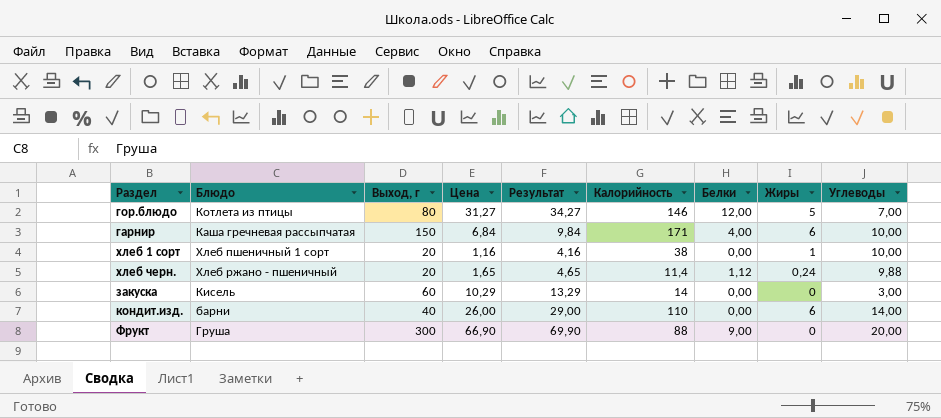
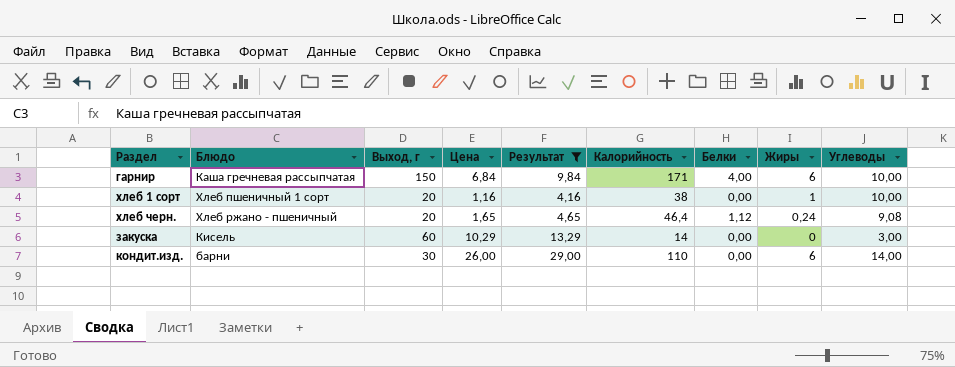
filter: none -> Результат <= 29,00
хлеб черн. | Калорийность: 11,4 -> 46,4
хлеб черн. | Углеводы: 9,88 -> 9,08
кондит.изд. | Выход, г: 40 -> 30

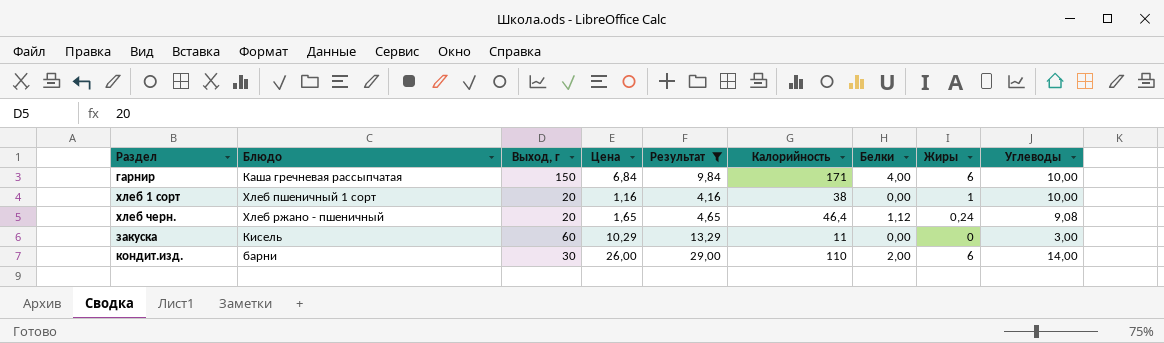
закуска | Калорийность: 14 -> 11
кондит.изд. | Белки: 0,00 -> 2,00

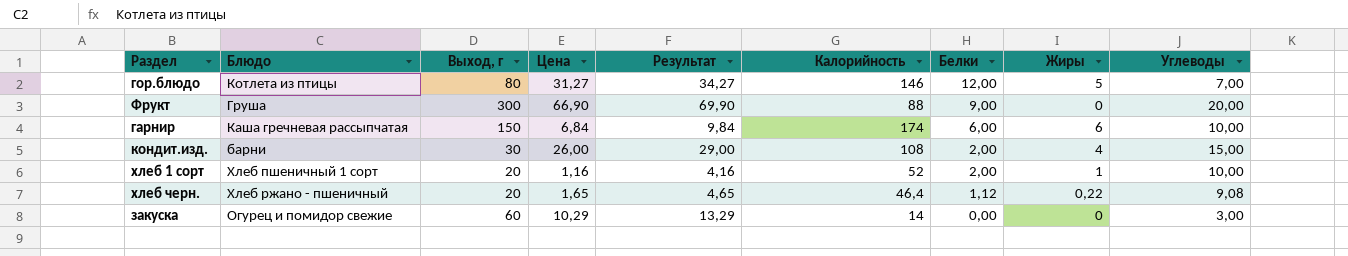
filter: Результат <= 29,00 -> none
row order: none -> Белки descending
гарнир | Калорийность: 171 -> 174
гарнир | Белки: 4,00 -> 6,00
кондит.изд. | Калорийность: 110 -> 108
кондит.изд. | Жиры: 6 -> 4
кондит.изд. | Углеводы: 14,00 -> 15,00
хлеб 1 сорт | Калорийность: 38 -> 52
хлеб 1 сорт | Белки: 0,00 -> 2,00
хлеб черн. | Жиры: 0,24 -> 0,22
закуска | Блюдо: Кисель -> Огурец и помидор свежие
закуска | Калорийность: 11 -> 14

